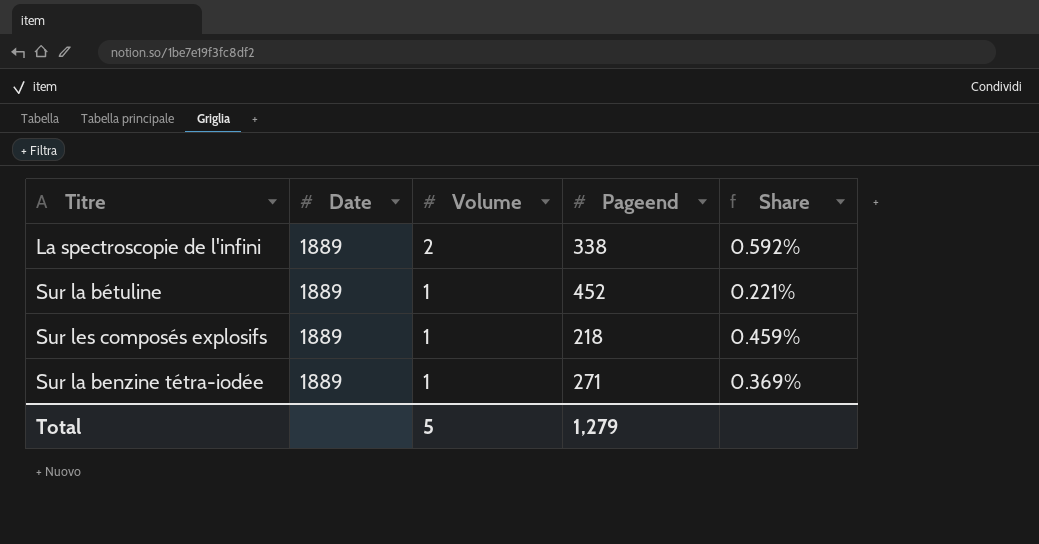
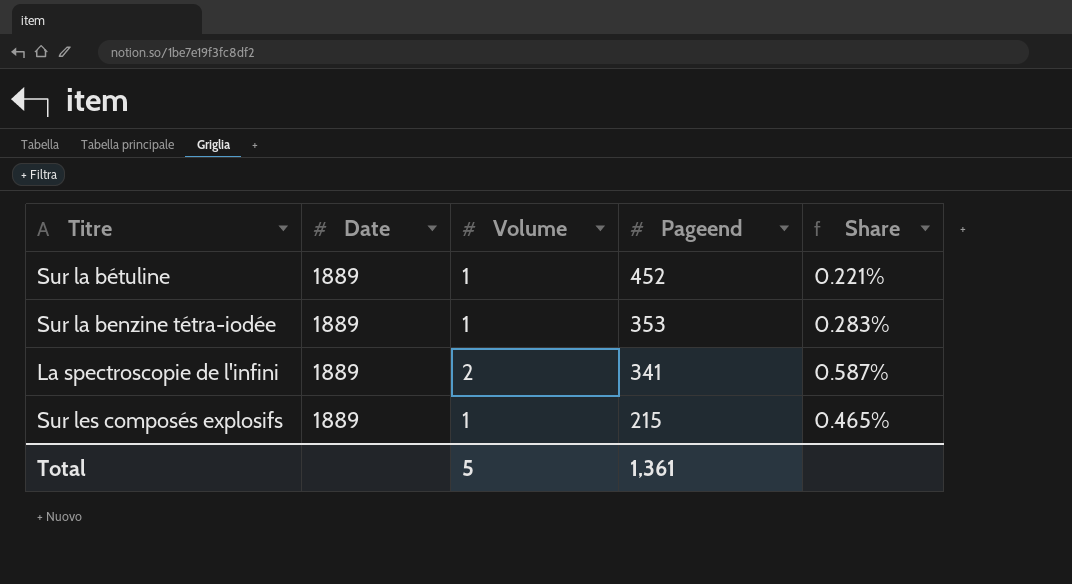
row order: Volume descending -> Pageend descending
Sur la benzine tétra-iodée | Pageend: 271 -> 353
Sur la benzine tétra-iodée | Share: 0.369% -> 0.283%
La spectroscopie de l'infini | Pageend: 338 -> 341
La spectroscopie de l'infini | Share: 0.592% -> 0.587%
Sur les composés explosifs | Pageend: 218 -> 215
Sur les composés explosifs | Share: 0.459% -> 0.465%
Total | Pageend: 1,279 -> 1,361

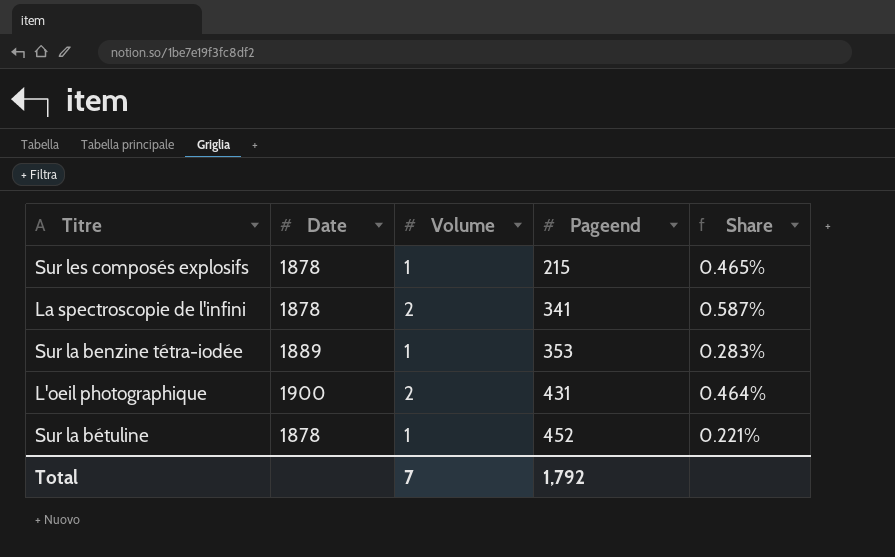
row order: Pageend descending -> Pageend ascending
Sur les composés explosifs | Date: 1889 -> 1878
La spectroscopie de l'infini | Date: 1889 -> 1878
row L'oeil photographique: none -> 1900 | 2 | 431 | 0.464%
Sur la bétuline | Date: 1889 -> 1878
Total | Volume: 5 -> 7
Total | Pageend: 1,361 -> 1,792

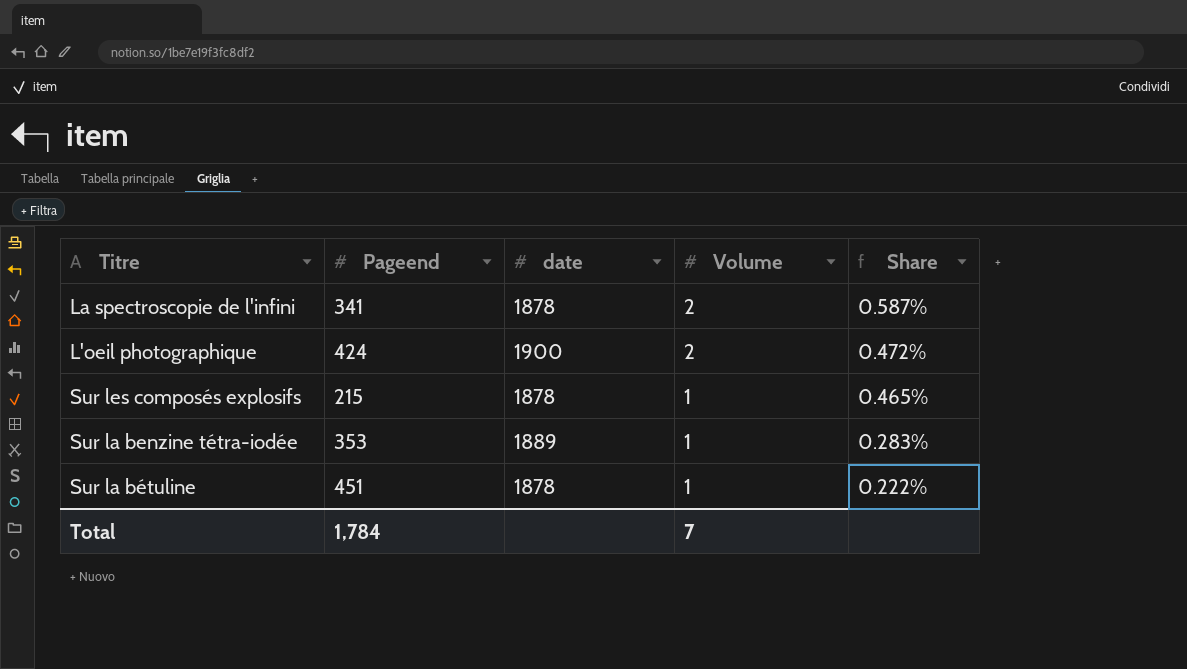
row order: Pageend ascending -> Volume descending
column Pageend | position: 4 -> 2
column name: Date -> date
L'oeil photographique | Pageend: 431 -> 424
L'oeil photographique | Share: 0.464% -> 0.472%
Sur la bétuline | Pageend: 452 -> 451
Sur la bétuline | Share: 0.221% -> 0.222%
Total | Pageend: 1,792 -> 1,784

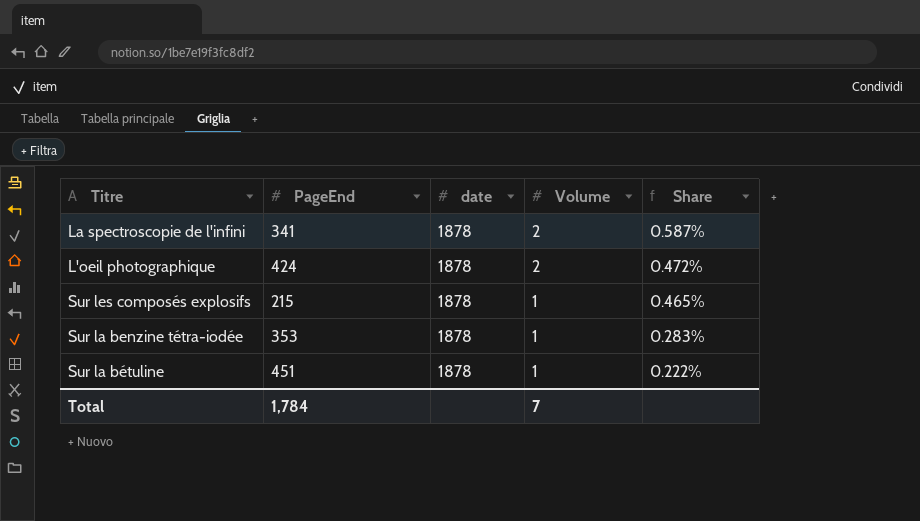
column name: Pageend -> PageEnd
L'oeil photographique | date: 1900 -> 1878
Sur la benzine tétra-iodée | date: 1889 -> 1878

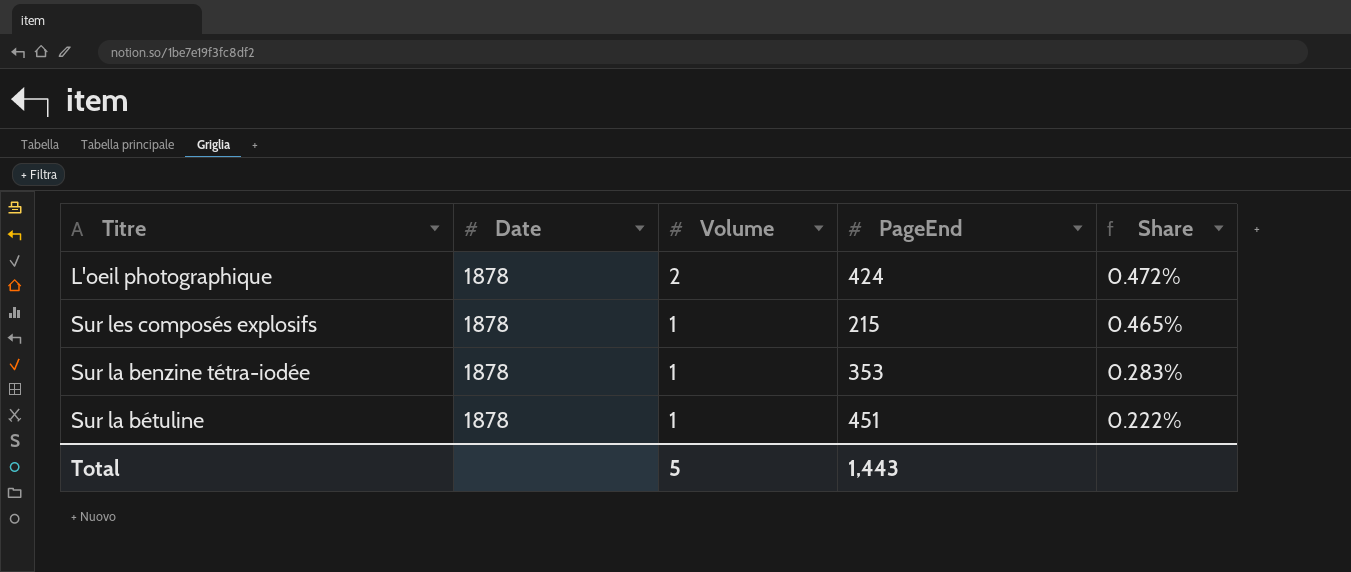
column name: date -> Date
column PageEnd | position: 2 -> 4
row La spectroscopie de l'infini: 341 | 1878 | 2 | 0.587% -> none
Total | Volume: 7 -> 5
Total | PageEnd: 1,784 -> 1,443

